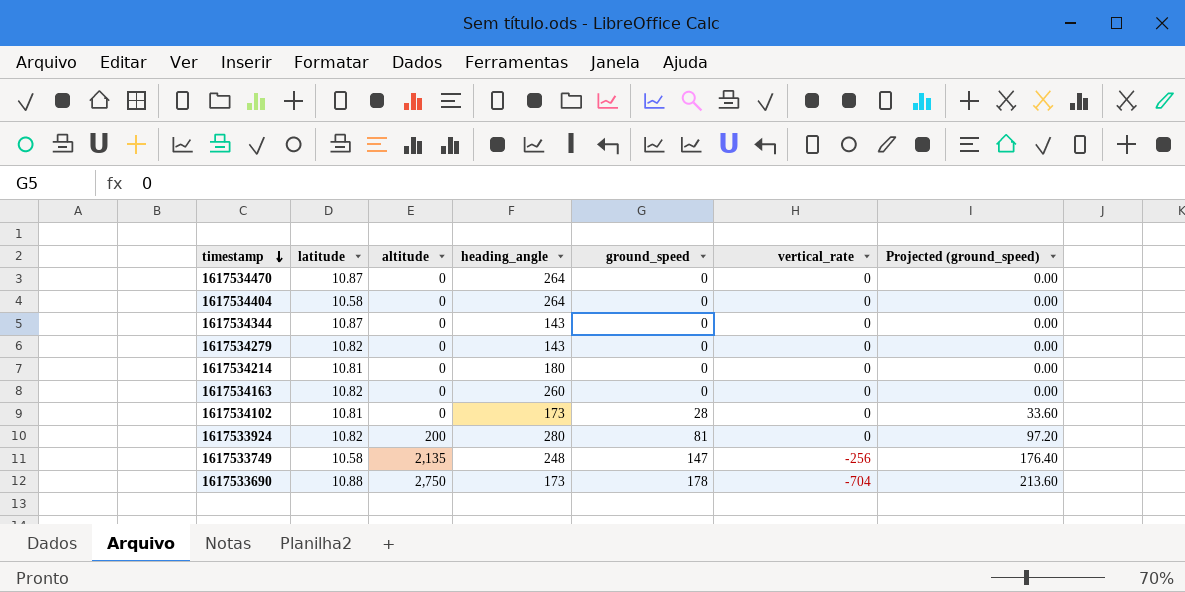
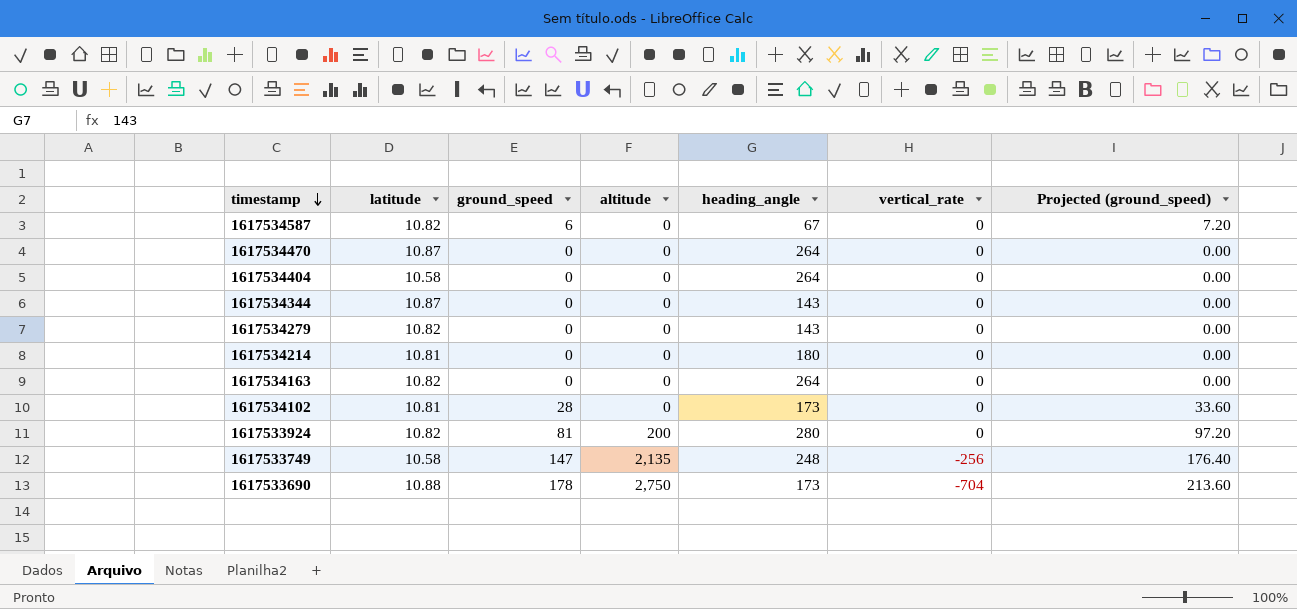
column ground_speed | position: 5 -> 3
row 1617534587: none -> 10.82 | 6 | 0 | 67 | 0 | 7.20
1617534163 | heading_angle: 260 -> 264

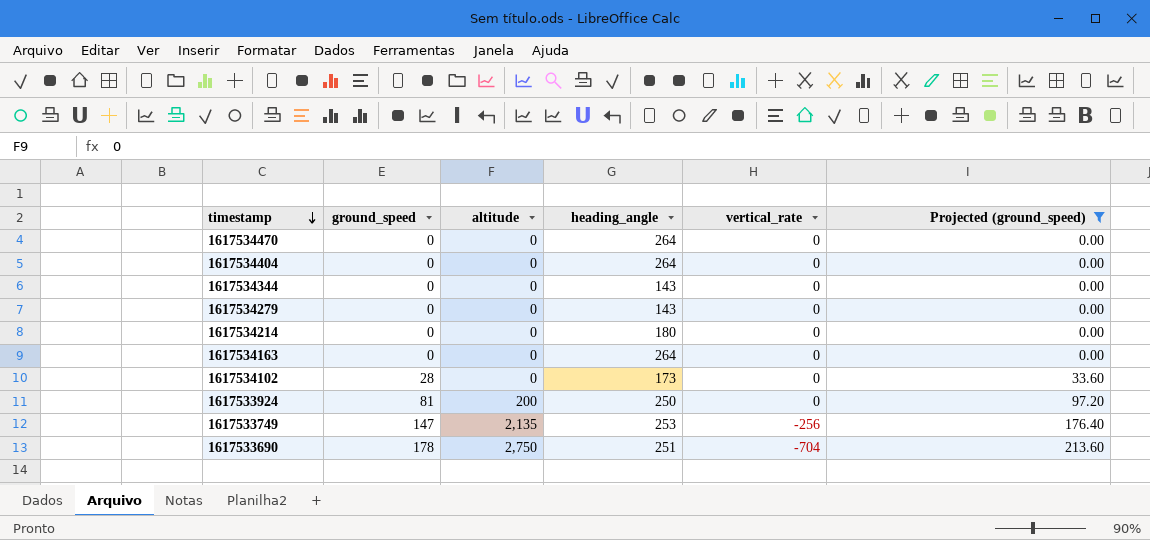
filter: none -> Projected (ground_speed) != 7.20
column latitude | position: 2 -> none
1617533924 | heading_angle: 280 -> 250
1617533749 | heading_angle: 248 -> 253
1617533690 | heading_angle: 173 -> 251

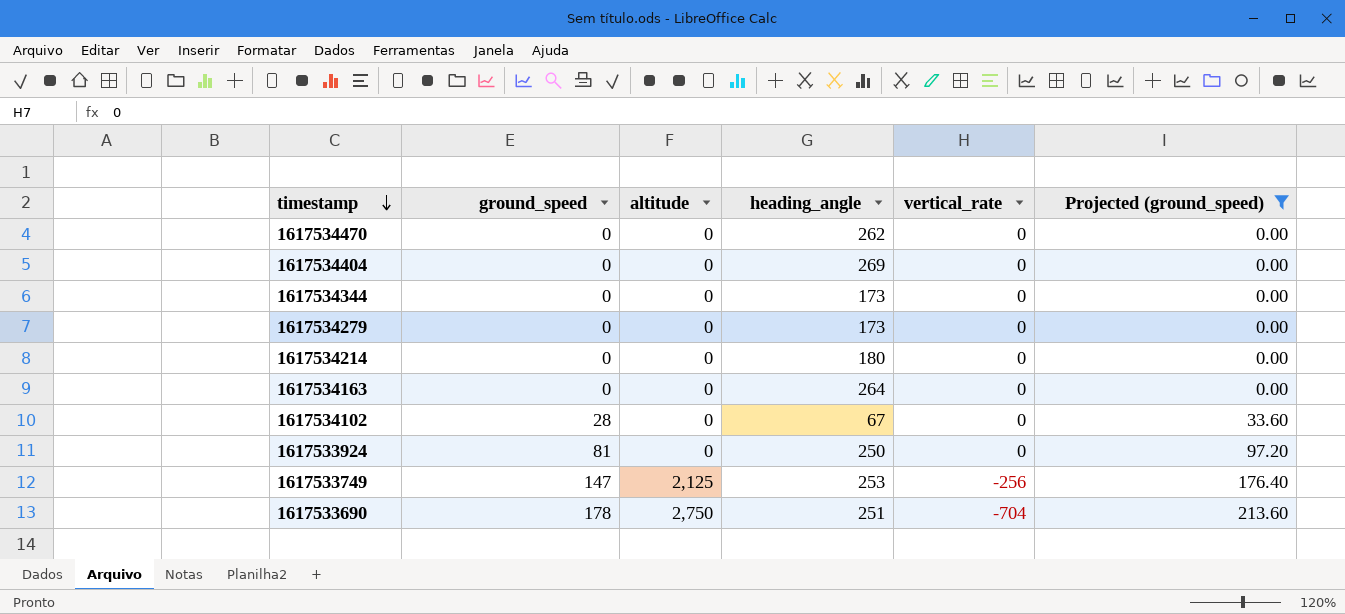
1617534470 | heading_angle: 264 -> 262
1617534404 | heading_angle: 264 -> 269
1617534344 | heading_angle: 143 -> 173
1617534279 | heading_angle: 143 -> 173
1617534102 | heading_angle: 173 -> 67
1617533924 | altitude: 200 -> 0
1617533749 | altitude: 2,135 -> 2,125

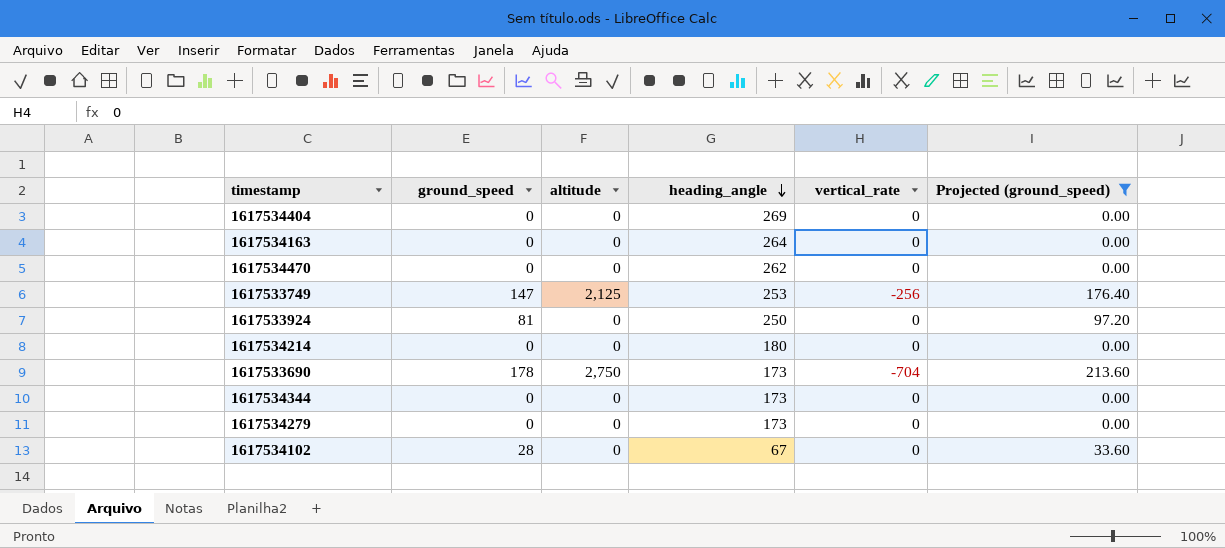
row order: timestamp descending -> heading_angle descending
1617533690 | heading_angle: 251 -> 173

